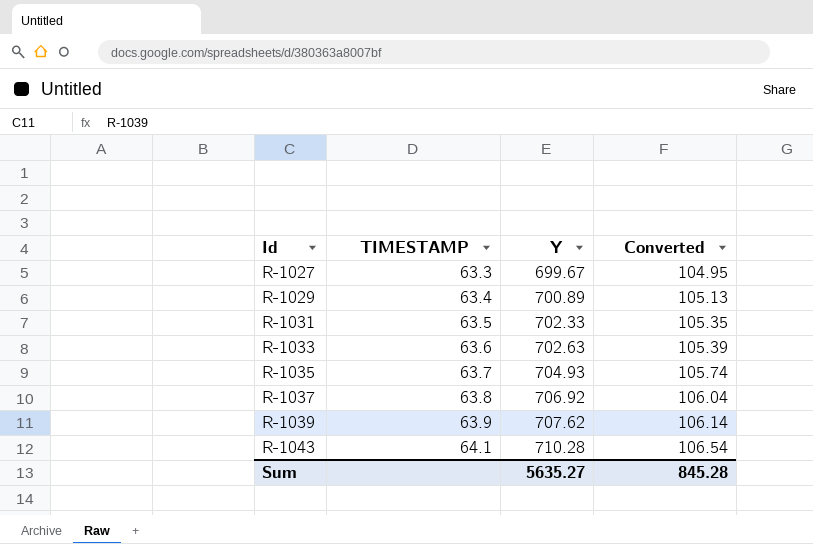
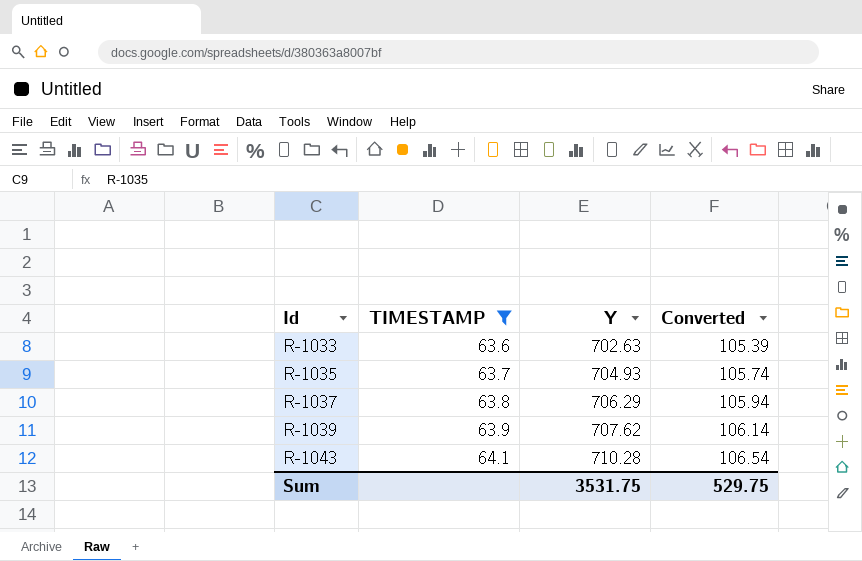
filter: none -> TIMESTAMP >= 63.6
R-1037 | Y: 706.92 -> 706.29
R-1037 | Converted: 106.04 -> 105.94
Sum | Y: 5635.27 -> 3531.75
Sum | Converted: 845.28 -> 529.75

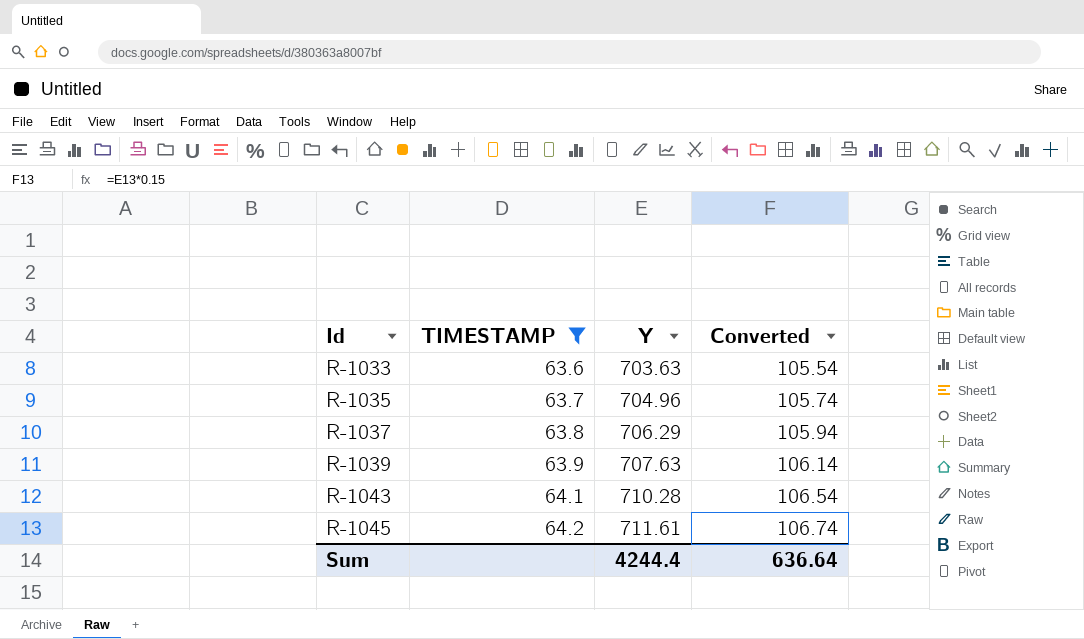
R-1033 | Y: 702.63 -> 703.63
R-1033 | Converted: 105.39 -> 105.54
R-1035 | Y: 704.93 -> 704.96
R-1039 | Y: 707.62 -> 707.63
row R-1045: none -> 64.2 | 711.61 | 106.74
Sum | Y: 3531.75 -> 4244.4
Sum | Converted: 529.75 -> 636.64

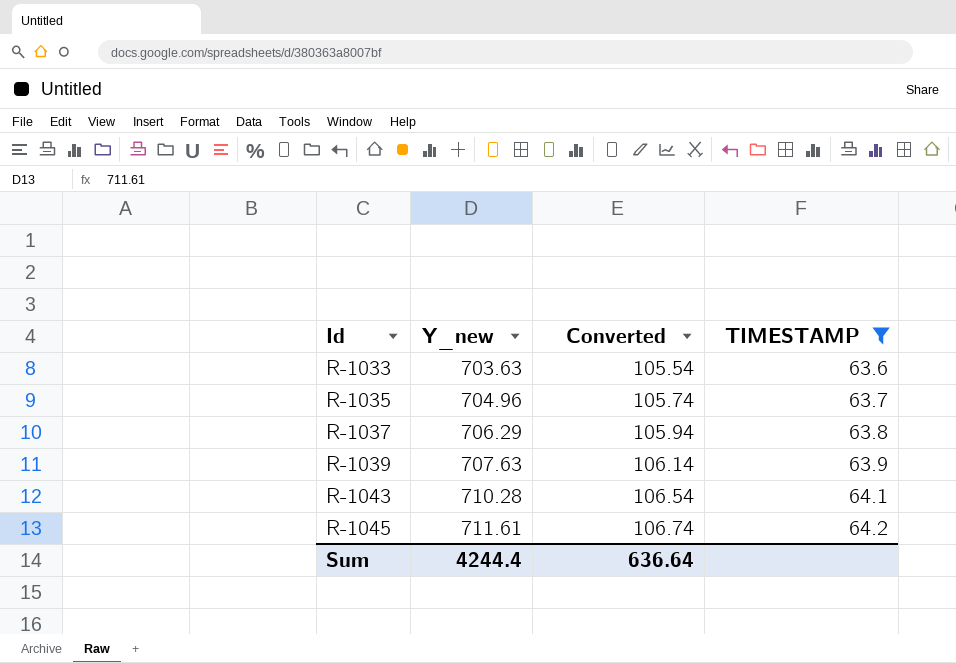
column name: Y -> Y_new
column TIMESTAMP | position: 2 -> 4

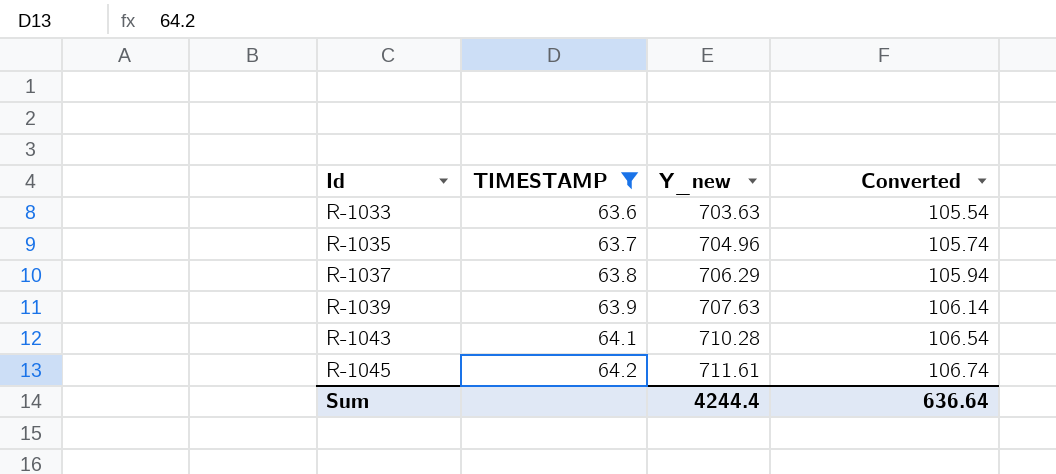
column TIMESTAMP | position: 4 -> 2

